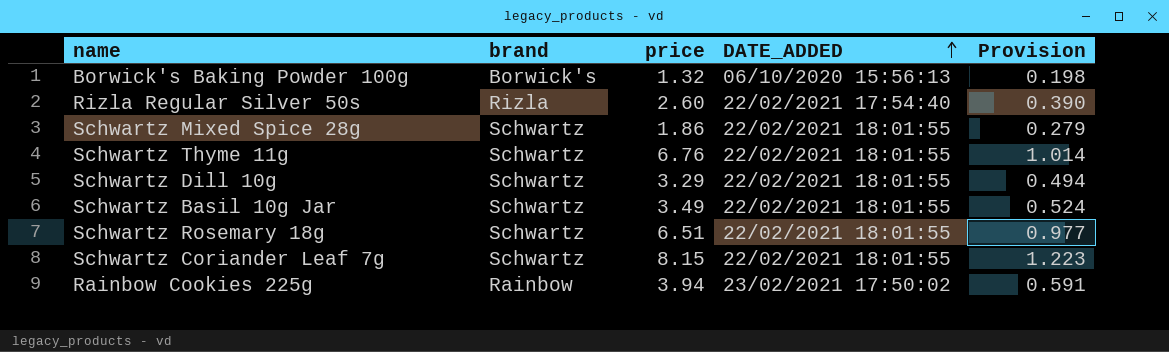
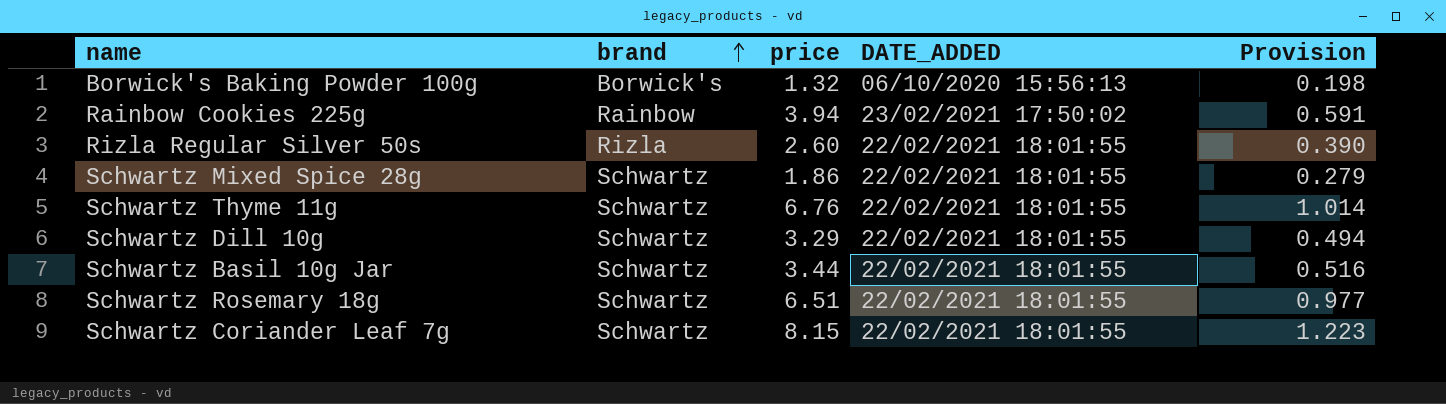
row order: DATE_ADDED ascending -> brand ascending
Rizla Regular Silver 50s | DATE_ADDED: 22/02/2021 17:54:40 -> 22/02/2021 18:01:55
Schwartz Basil 10g Jar | price: 3.49 -> 3.44
Schwartz Basil 10g Jar | Provision: 0.524 -> 0.516

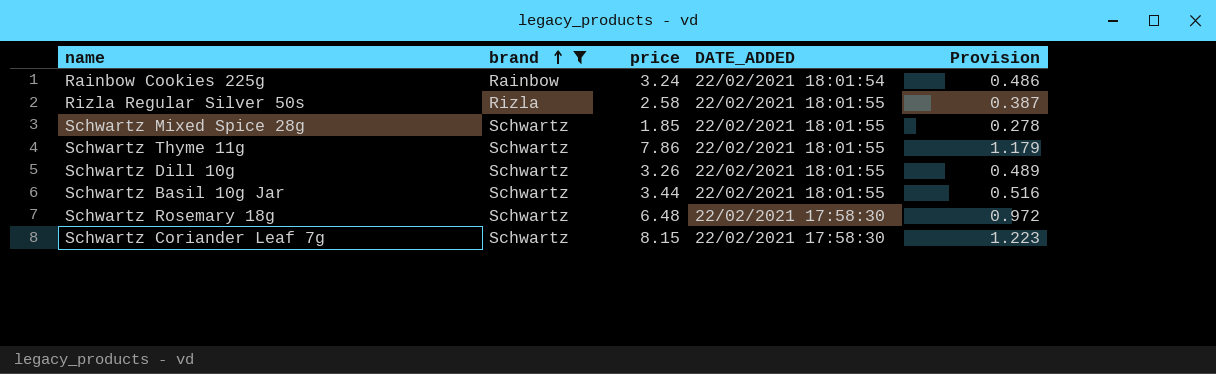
filter: none -> brand != Borwick's
Rainbow Cookies 225g | price: 3.94 -> 3.24
Rainbow Cookies 225g | DATE_ADDED: 23/02/2021 17:50:02 -> 22/02/2021 18:01:54
Rainbow Cookies 225g | Provision: 0.591 -> 0.486
Rizla Regular Silver 50s | price: 2.60 -> 2.58
Rizla Regular Silver 50s | Provision: 0.390 -> 0.387
Schwartz Mixed Spice 28g | price: 1.86 -> 1.85
Schwartz Mixed Spice 28g | Provision: 0.279 -> 0.278
Schwartz Thyme 11g | price: 6.76 -> 7.86
Schwartz Thyme 11g | Provision: 1.014 -> 1.179
Schwartz Dill 10g | price: 3.29 -> 3.26
Schwartz Dill 10g | Provision: 0.494 -> 0.489
Schwartz Rosemary 18g | price: 6.51 -> 6.48
Schwartz Rosemary 18g | DATE_ADDED: 22/02/2021 18:01:55 -> 22/02/2021 17:58:30
Schwartz Rosemary 18g | Provision: 0.977 -> 0.972
Schwartz Coriander Leaf 7g | DATE_ADDED: 22/02/2021 18:01:55 -> 22/02/2021 17:58:30

